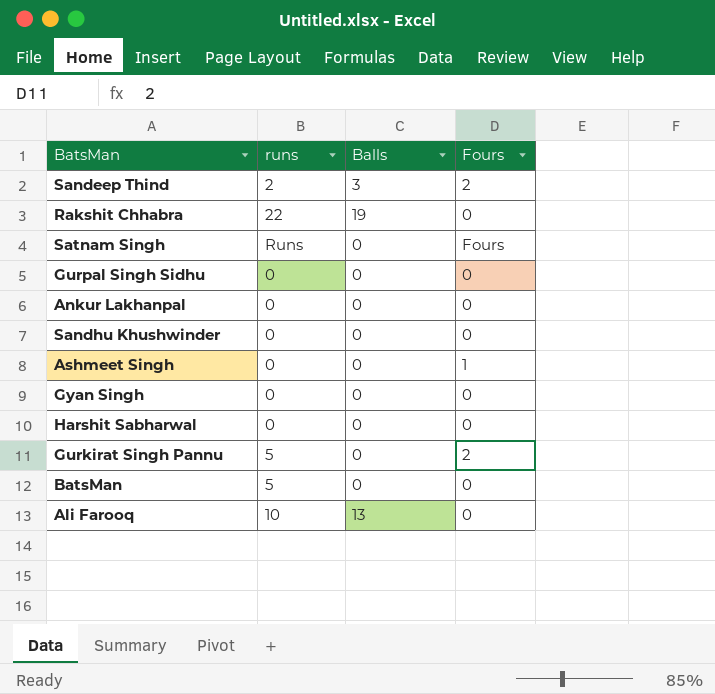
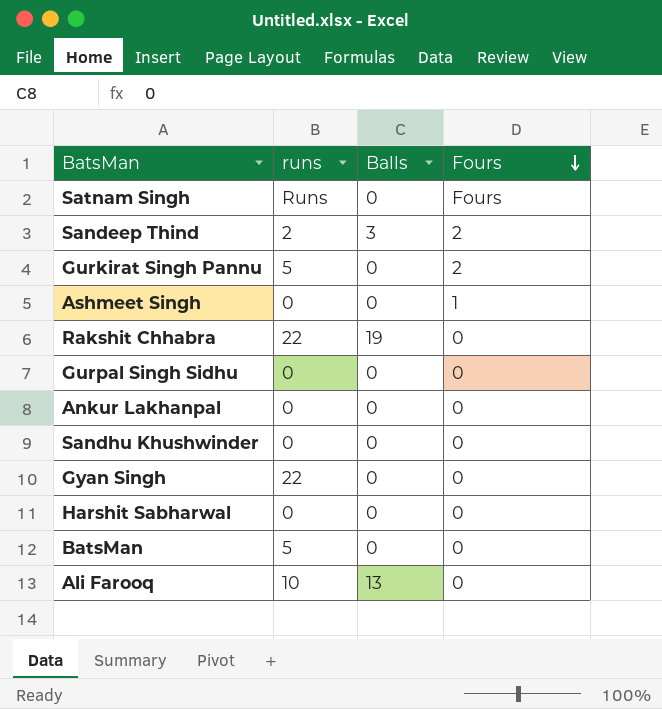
row order: none -> Fours descending
Gyan Singh | runs: 0 -> 22

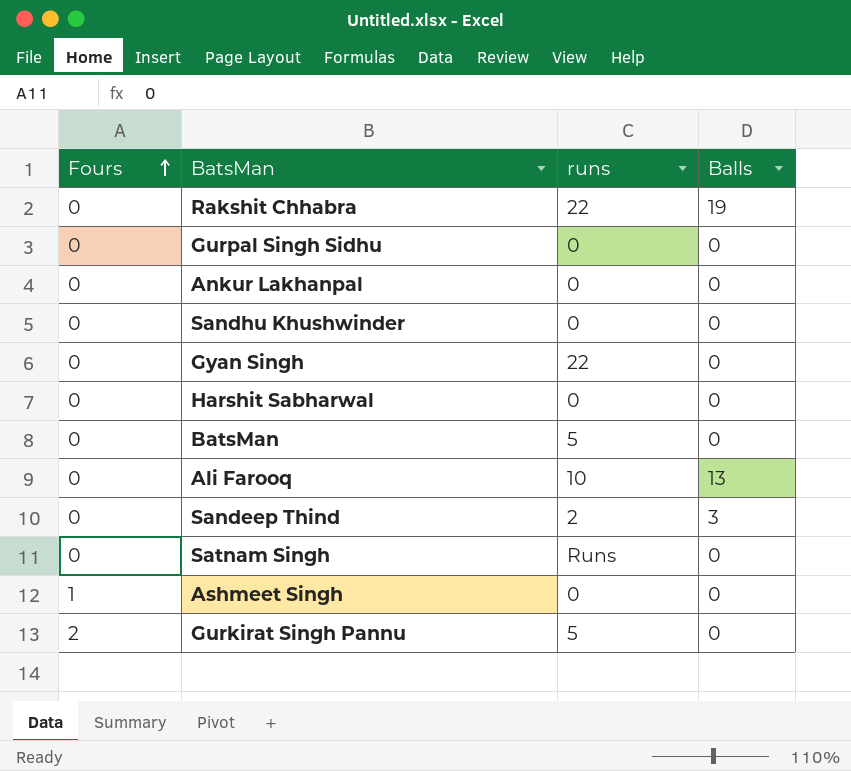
row order: Fours descending -> Fours ascending
column Fours | position: 4 -> 1
Sandeep Thind | Fours: 2 -> 0
Satnam Singh | Fours: Fours -> 0

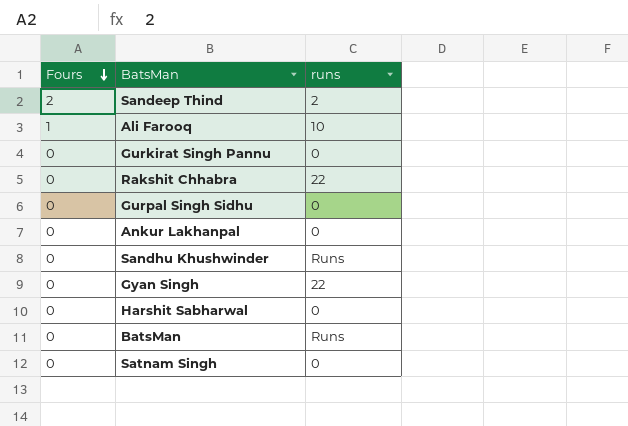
row order: Fours ascending -> Fours descending
column Balls | position: 4 -> none
row Ashmeet Singh: 1 | 0 | 0 -> none
Sandeep Thind | Fours: 0 -> 2
Ali Farooq | Fours: 0 -> 1
Gurkirat Singh Pannu | Fours: 2 -> 0
Gurkirat Singh Pannu | runs: 5 -> 0
Sandhu Khushwinder | runs: 0 -> Runs
BatsMan | runs: 5 -> Runs
Satnam Singh | runs: Runs -> 0

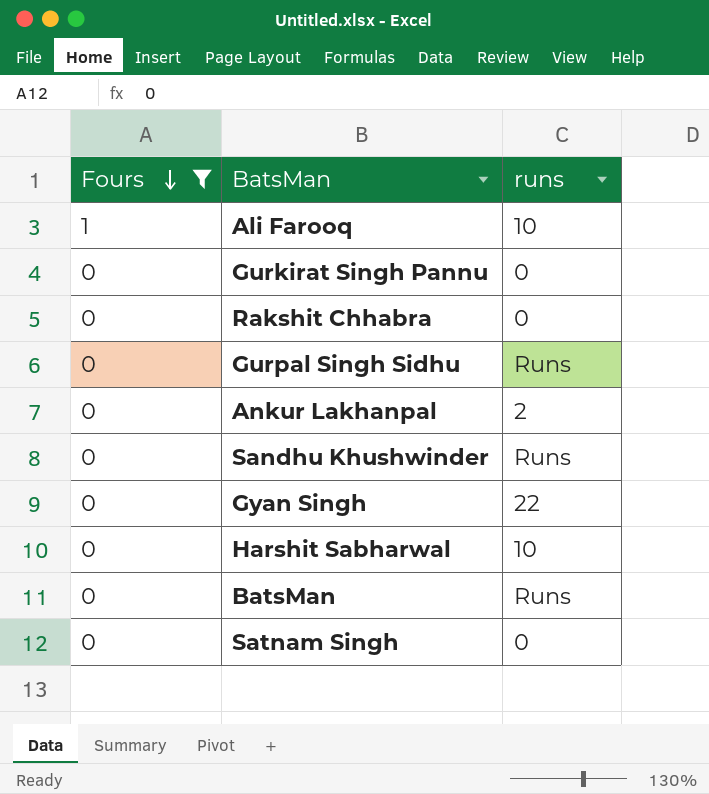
filter: none -> Fours != 2
Rakshit Chhabra | runs: 22 -> 0
Gurpal Singh Sidhu | runs: 0 -> Runs
Ankur Lakhanpal | runs: 0 -> 2
Harshit Sabharwal | runs: 0 -> 10

